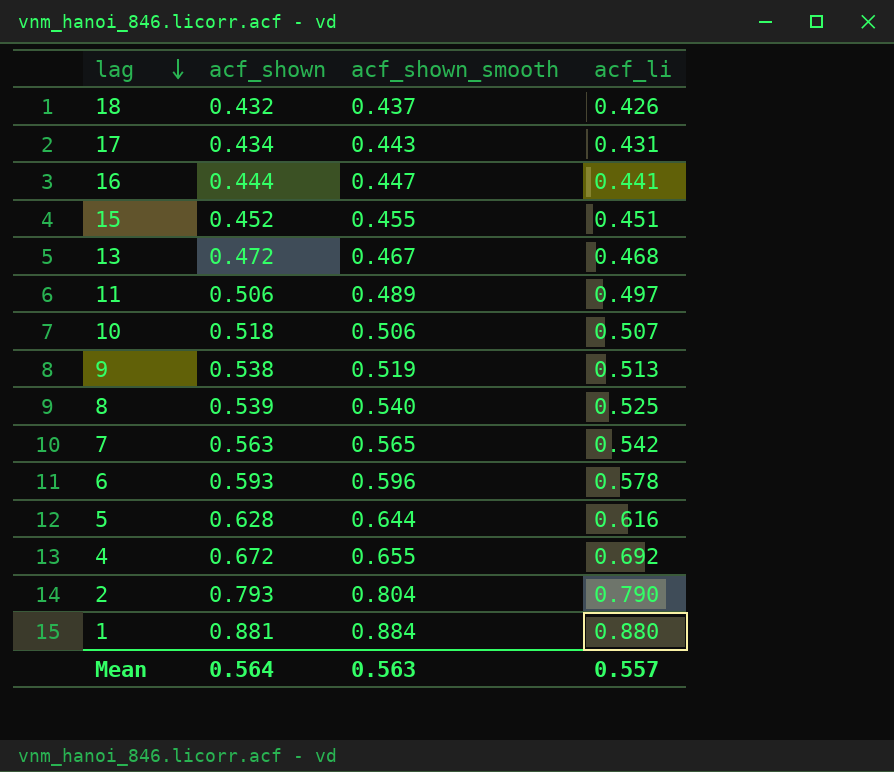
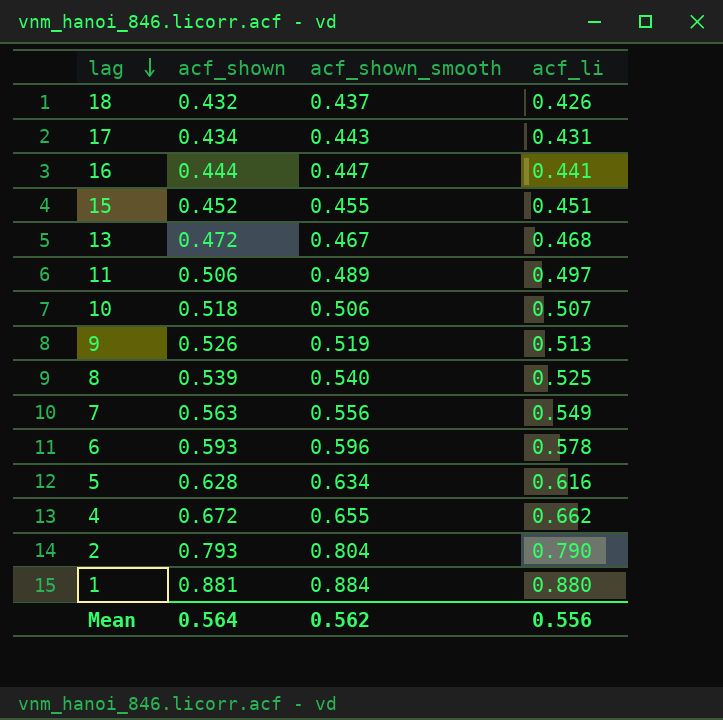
9 | acf_shown: 0.538 -> 0.526
7 | acf_shown_smooth: 0.565 -> 0.556
7 | acf_li: 0.542 -> 0.549
5 | acf_shown_smooth: 0.644 -> 0.634
4 | acf_li: 0.692 -> 0.662
Mean | acf_shown_smooth: 0.563 -> 0.562
Mean | acf_li: 0.557 -> 0.556

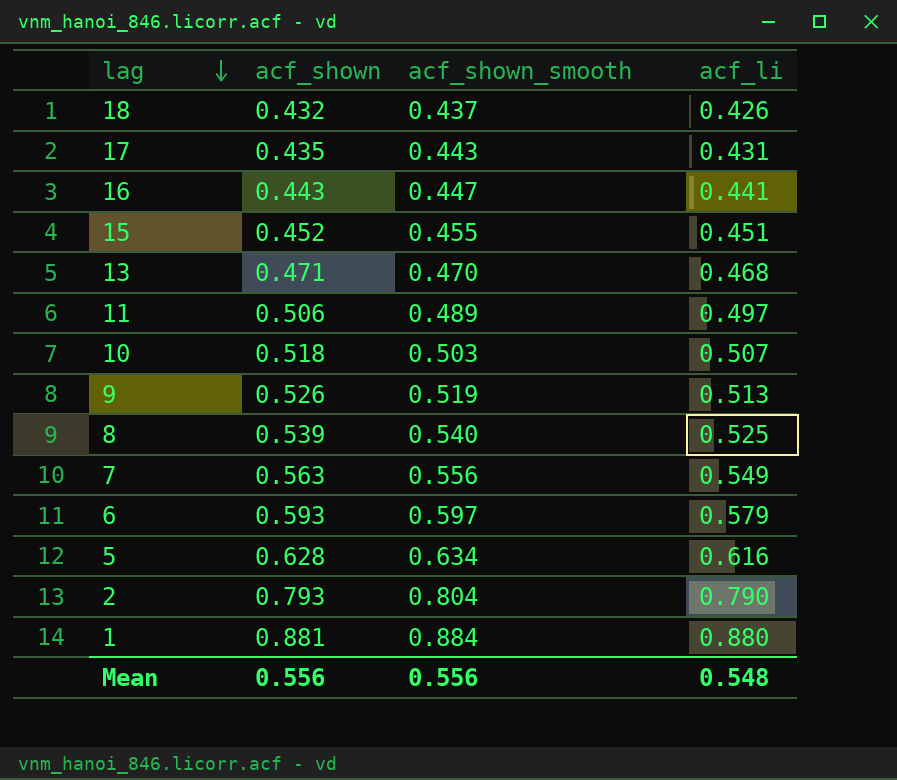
row 4: 0.672 | 0.655 | 0.662 -> none
17 | acf_shown: 0.434 -> 0.435
16 | acf_shown: 0.444 -> 0.443
13 | acf_shown: 0.472 -> 0.471
13 | acf_shown_smooth: 0.467 -> 0.470
10 | acf_shown_smooth: 0.506 -> 0.503
6 | acf_shown_smooth: 0.596 -> 0.597
6 | acf_li: 0.578 -> 0.579
Mean | acf_shown: 0.564 -> 0.556
Mean | acf_shown_smooth: 0.562 -> 0.556
Mean | acf_li: 0.556 -> 0.548

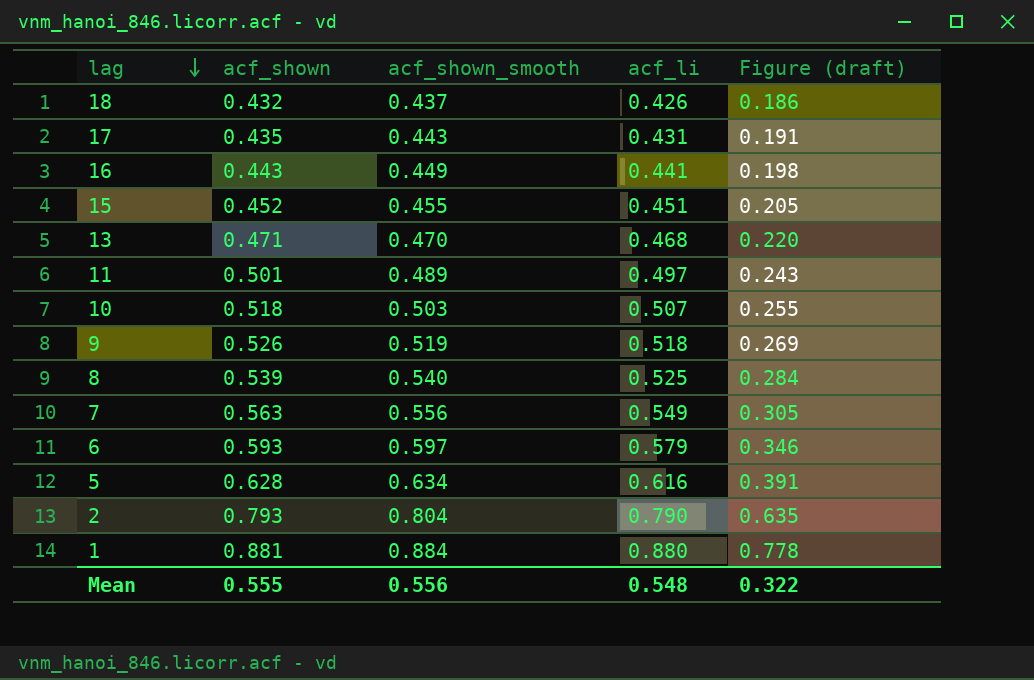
column Figure (draft) | formula: none -> [acf_shown_smooth] * [acf_li]
16 | acf_shown_smooth: 0.447 -> 0.449
11 | acf_shown: 0.506 -> 0.501
9 | acf_li: 0.513 -> 0.518
Mean | acf_shown: 0.556 -> 0.555

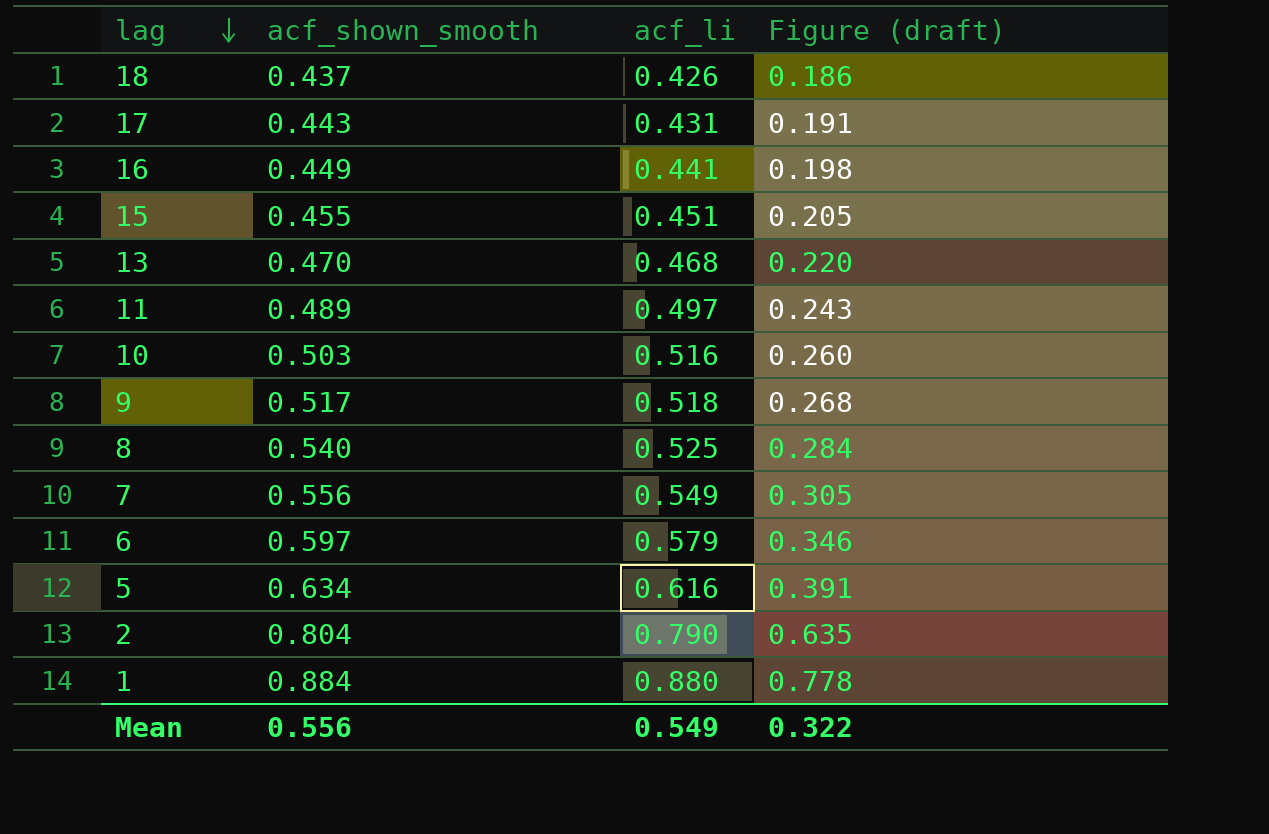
column acf_shown | position: 2 -> none
10 | acf_li: 0.507 -> 0.516
10 | Figure (draft): 0.255 -> 0.260
9 | acf_shown_smooth: 0.519 -> 0.517
9 | Figure (draft): 0.269 -> 0.268
Mean | acf_li: 0.548 -> 0.549

